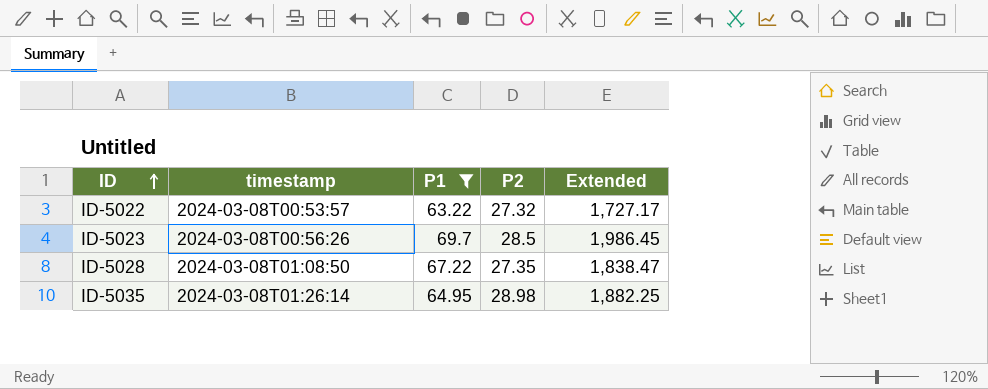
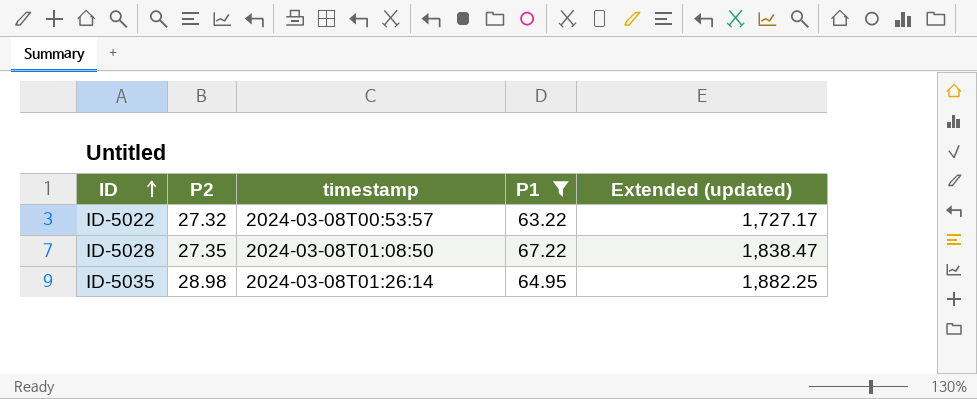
column P2 | position: 4 -> 2
column name: Extended -> Extended (updated)
row ID-5023: 2024-03-08T00:56:26 | 69.7 | 28.5 | 1,986.45 -> none

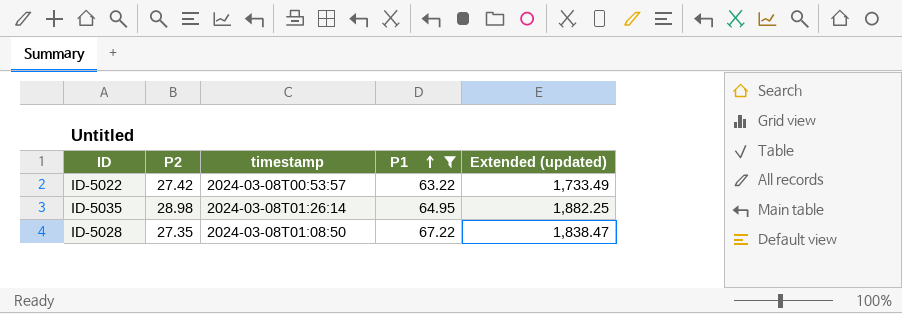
row order: ID ascending -> P1 ascending
ID-5022 | P2: 27.32 -> 27.42
ID-5022 | Extended (updated): 1,727.17 -> 1,733.49

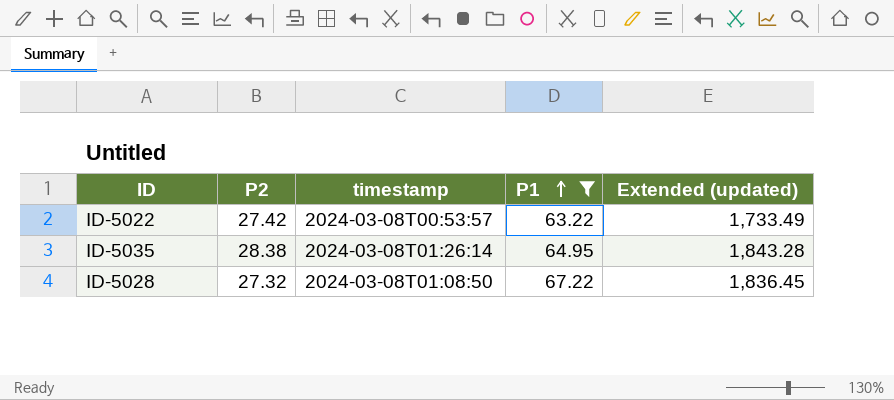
ID-5035 | P2: 28.98 -> 28.38
ID-5035 | Extended (updated): 1,882.25 -> 1,843.28
ID-5028 | P2: 27.35 -> 27.32
ID-5028 | Extended (updated): 1,838.47 -> 1,836.45

